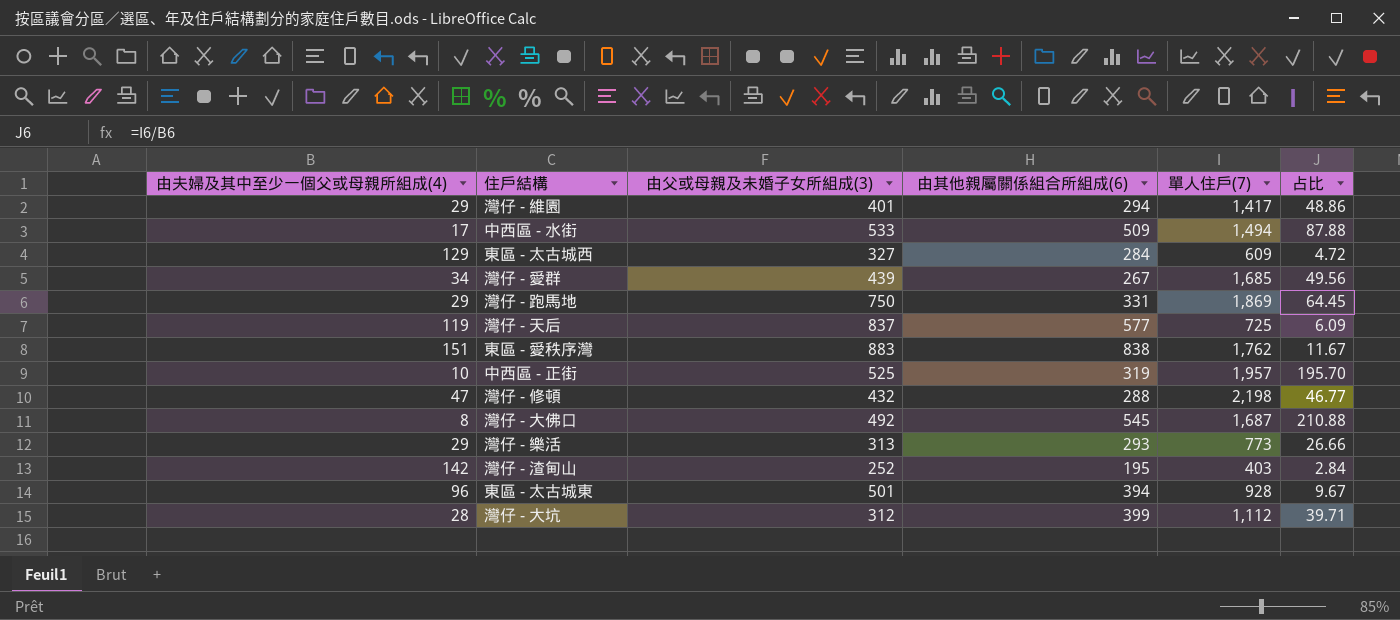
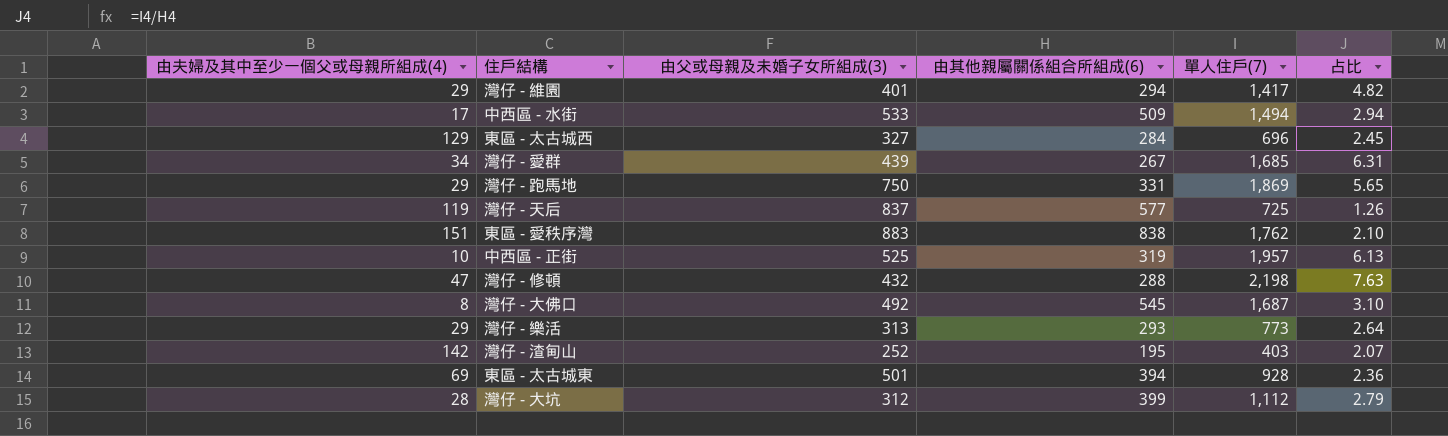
column 占比 | formula: [單人住戶(7)] / [由夫婦及其中至少一個父或母親所組成(4)] -> [單人住戶(7)] / [由其他親屬關係組合所組成(6)]
東區 - 太古城西 | 單人住戶(7): 609 -> 696
東區 - 太古城東 | 由夫婦及其中至少一個父或母親所組成(4): 96 -> 69

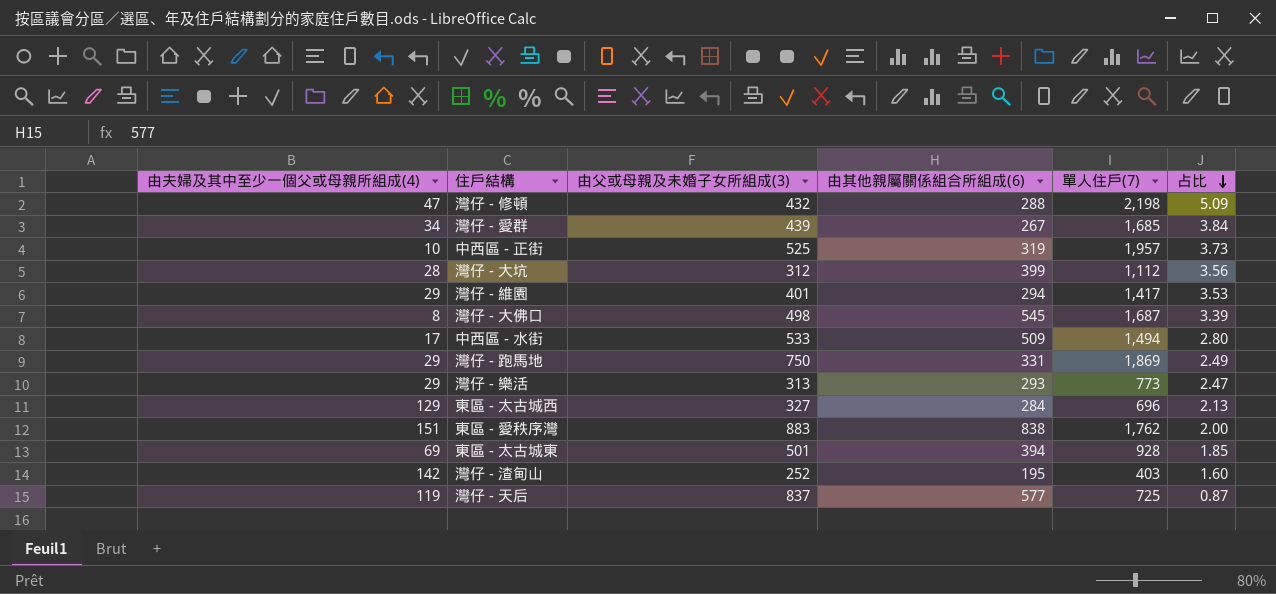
row order: none -> 占比 descending
column 占比 | formula: [單人住戶(7)] / [由其他親屬關係組合所組成(6)] -> [單人住戶(7)] / [由父或母親及未婚子女所組成(3)]
灣仔 - 大佛口 | 由父或母親及未婚子女所組成(3): 492 -> 498

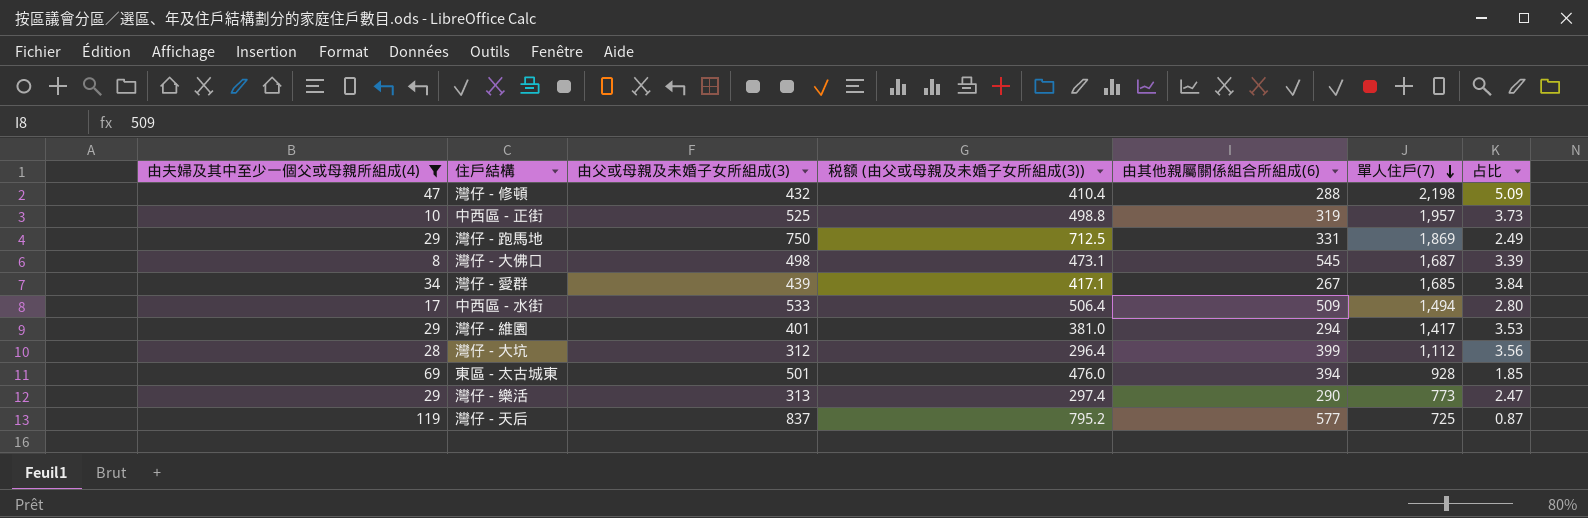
filter: none -> 由夫婦及其中至少一個父或母親所組成(4) <= 119
row order: 占比 descending -> 單人住戶(7) descending
column 税额 (由父或母親及未婚子女所組成(3)) | formula: none -> [由父或母親及未婚子女所組成(3)] * 0.95
灣仔 - 樂活 | 由其他親屬關係組合所組成(6): 293 -> 290

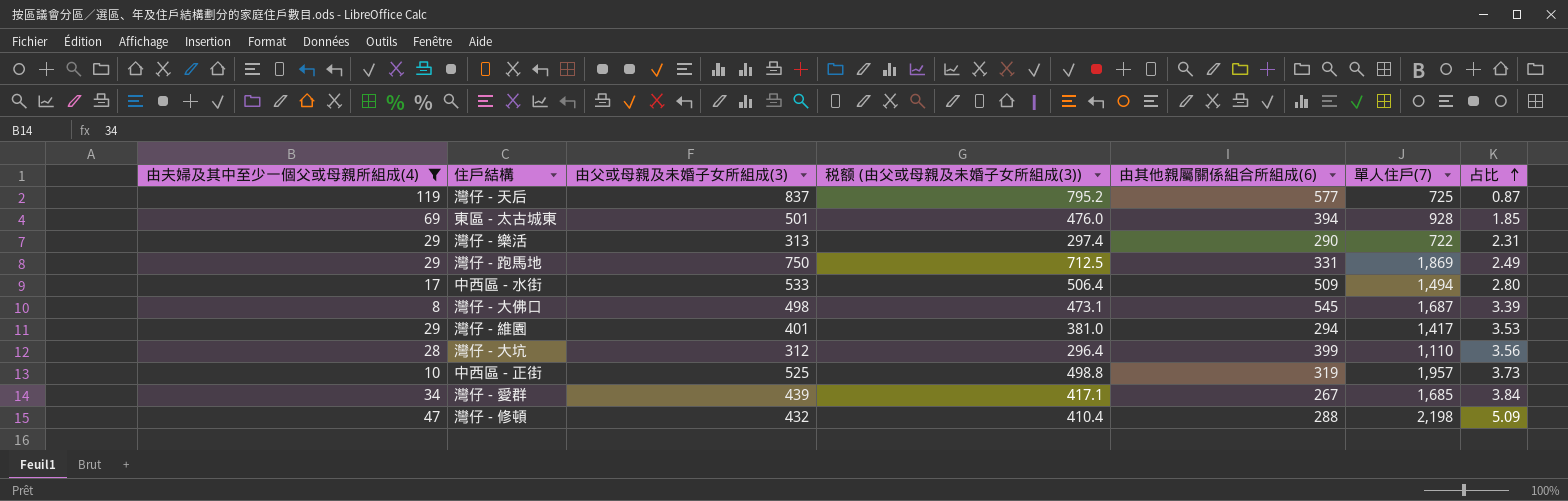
row order: 單人住戶(7) descending -> 占比 ascending
灣仔 - 樂活 | 單人住戶(7): 773 -> 722
灣仔 - 樂活 | 占比: 2.47 -> 2.31
灣仔 - 大坑 | 單人住戶(7): 1,112 -> 1,110

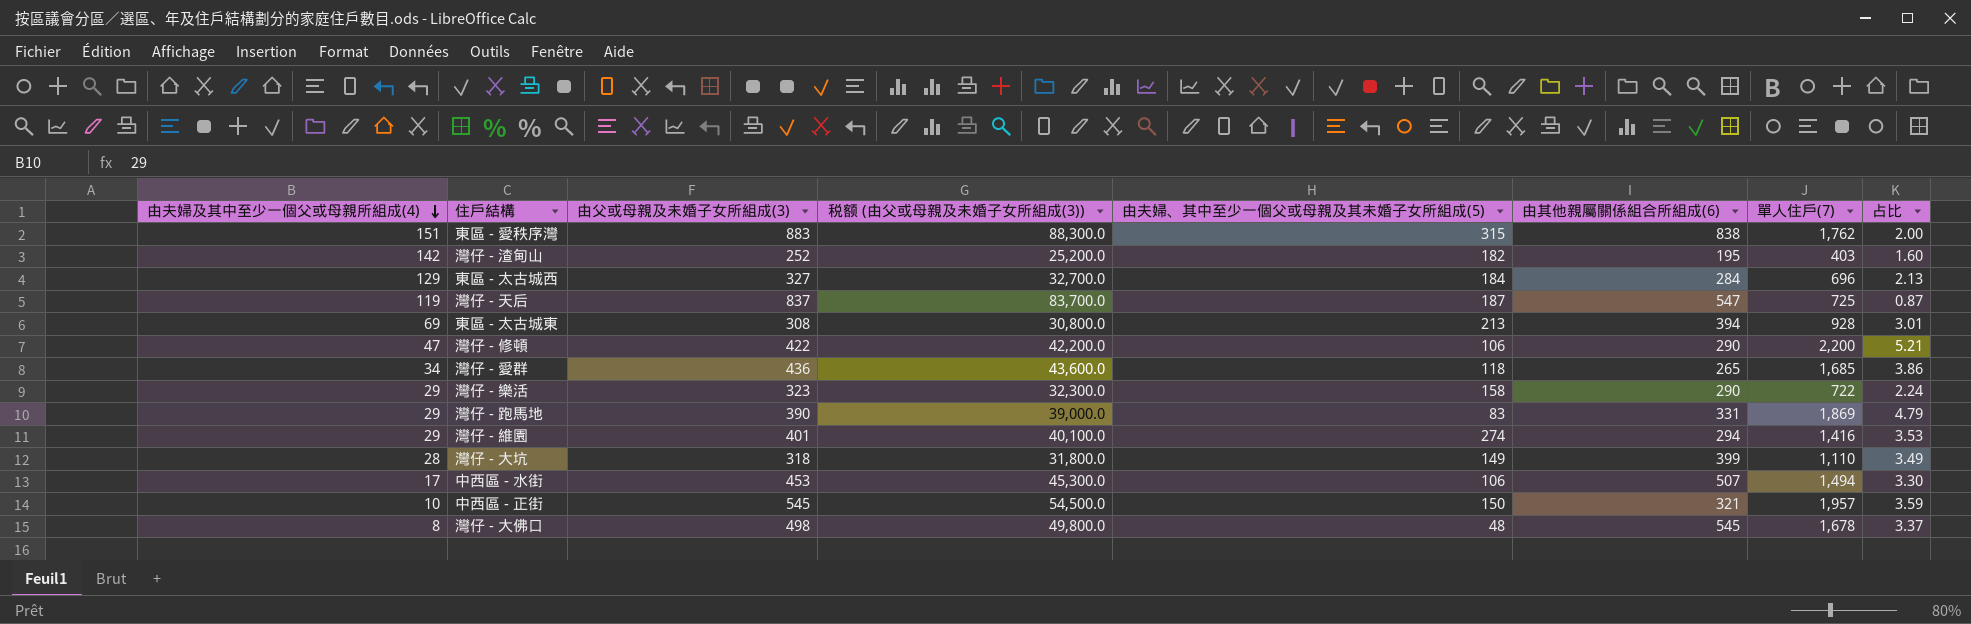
filter: 由夫婦及其中至少一個父或母親所組成(4) <= 119 -> none
row order: 占比 ascending -> 由夫婦及其中至少一個父或母親所組成(4) descending
column 税额 (由父或母親及未婚子女所組成(3)) | formula: [由父或母親及未婚子女所組成(3)] * 0.95 -> [由父或母親及未婚子女所組成(3)] * 100
column 由夫婦、其中至少一個父或母親及其未婚子女所組成(5) | position: none -> 5
灣仔 - 天后 | 由其他親屬關係組合所組成(6): 577 -> 547
東區 - 太古城東 | 由父或母親及未婚子女所組成(3): 501 -> 308
東區 - 太古城東 | 占比: 1.85 -> 3.01
灣仔 - 修頓 | 由父或母親及未婚子女所組成(3): 432 -> 422
灣仔 - 修頓 | 由其他親屬關係組合所組成(6): 288 -> 290
灣仔 - 修頓 | 單人住戶(7): 2,198 -> 2,200
灣仔 - 修頓 | 占比: 5.09 -> 5.21
灣仔 - 愛群 | 由父或母親及未婚子女所組成(3): 439 -> 436
灣仔 - 愛群 | 由其他親屬關係組合所組成(6): 267 -> 265
灣仔 - 愛群 | 占比: 3.84 -> 3.86
灣仔 - 樂活 | 由父或母親及未婚子女所組成(3): 313 -> 323
灣仔 - 樂活 | 占比: 2.31 -> 2.24
灣仔 - 跑馬地 | 由父或母親及未婚子女所組成(3): 750 -> 390
灣仔 - 跑馬地 | 占比: 2.49 -> 4.79
灣仔 - 維園 | 單人住戶(7): 1,417 -> 1,416
灣仔 - 大坑 | 由父或母親及未婚子女所組成(3): 312 -> 318
灣仔 - 大坑 | 占比: 3.56 -> 3.49
中西區 - 水街 | 由父或母親及未婚子女所組成(3): 533 -> 453
中西區 - 水街 | 由其他親屬關係組合所組成(6): 509 -> 507
中西區 - 水街 | 占比: 2.80 -> 3.30
中西區 - 正街 | 由父或母親及未婚子女所組成(3): 525 -> 545
中西區 - 正街 | 由其他親屬關係組合所組成(6): 319 -> 321
中西區 - 正街 | 占比: 3.73 -> 3.59
灣仔 - 大佛口 | 單人住戶(7): 1,687 -> 1,678
灣仔 - 大佛口 | 占比: 3.39 -> 3.37

